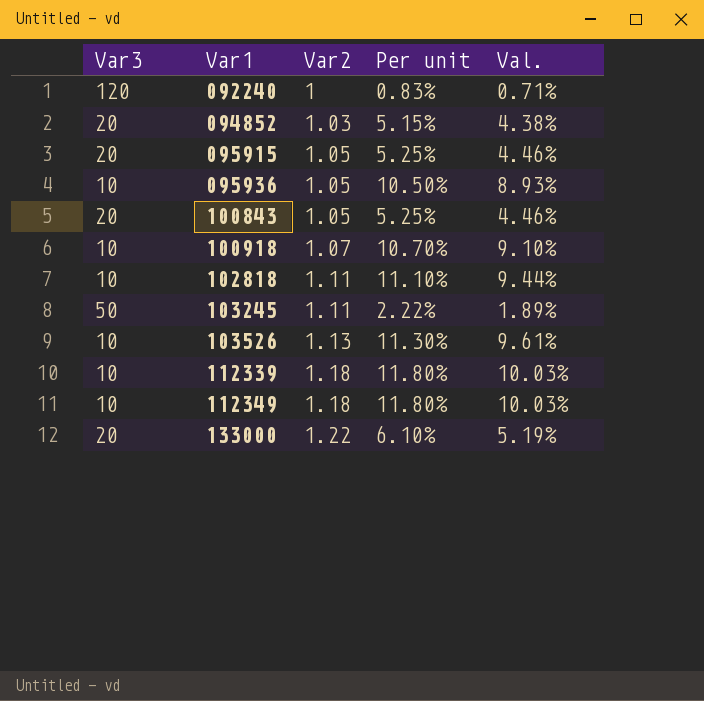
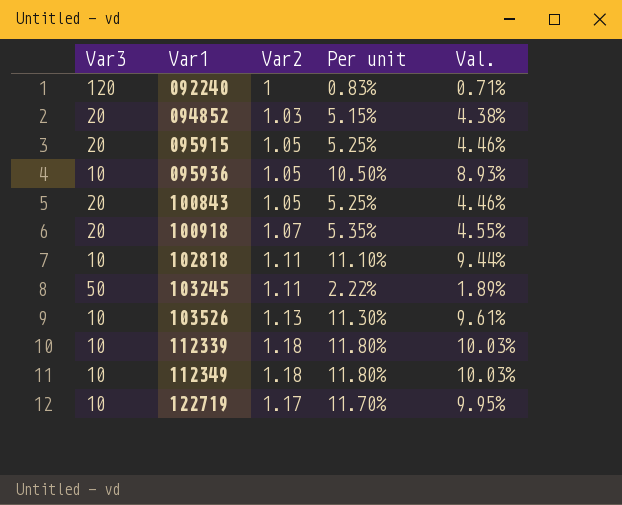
row 133000: 20 | 1.22 | 6.10% | 5.19% -> none
100918 | Var3: 10 -> 20
100918 | Per unit: 10.70% -> 5.35%
100918 | Val.: 9.10% -> 4.55%
row 122719: none -> 10 | 1.17 | 11.70% | 9.95%

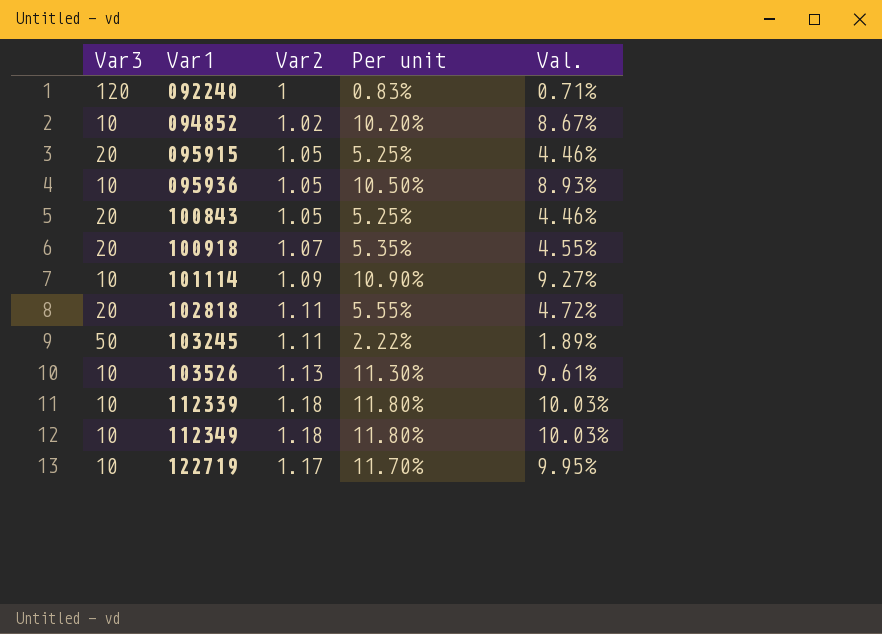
094852 | Var3: 20 -> 10
094852 | Var2: 1.03 -> 1.02
094852 | Per unit: 5.15% -> 10.20%
094852 | Val.: 4.38% -> 8.67%
row 101114: none -> 10 | 1.09 | 10.90% | 9.27%
102818 | Var3: 10 -> 20
102818 | Per unit: 11.10% -> 5.55%
102818 | Val.: 9.44% -> 4.72%

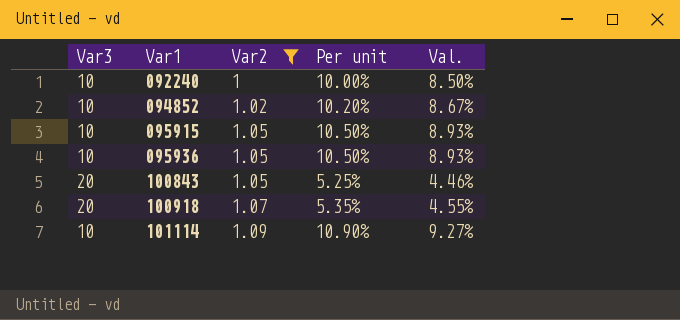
filter: none -> Var2 <= 1.09
092240 | Var3: 120 -> 10
092240 | Per unit: 0.83% -> 10.00%
092240 | Val.: 0.71% -> 8.50%
095915 | Var3: 20 -> 10
095915 | Per unit: 5.25% -> 10.50%
095915 | Val.: 4.46% -> 8.93%

